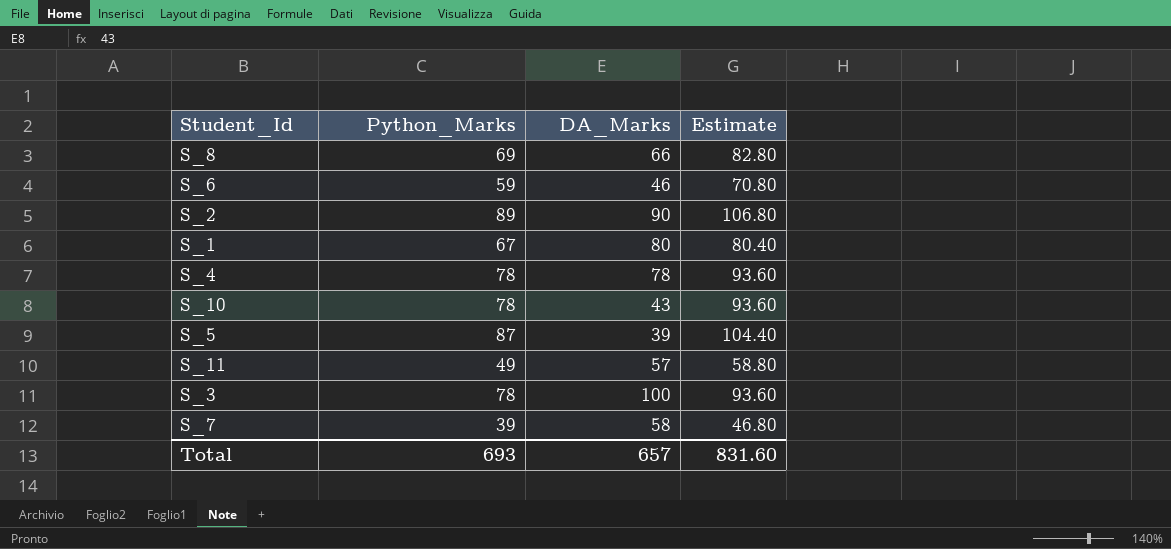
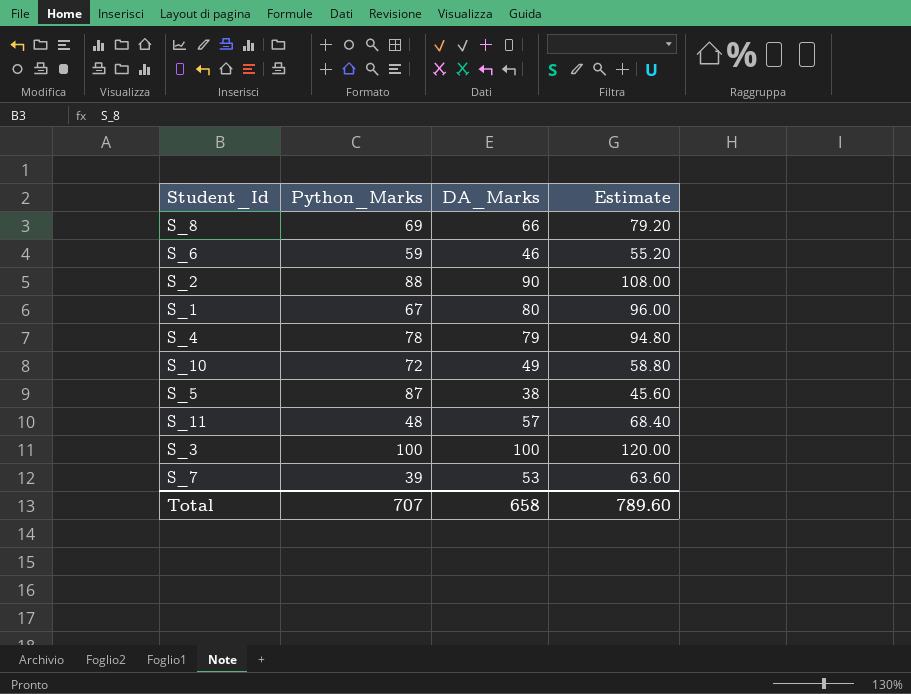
column Estimate | formula: [Python_Marks] * 1.2 -> [DA_Marks] * 1.2
S_2 | Python_Marks: 89 -> 88
S_4 | DA_Marks: 78 -> 79
S_10 | Python_Marks: 78 -> 72
S_10 | DA_Marks: 43 -> 49
S_5 | DA_Marks: 39 -> 38
S_11 | Python_Marks: 49 -> 48
S_3 | Python_Marks: 78 -> 100
S_7 | DA_Marks: 58 -> 53
Total | Python_Marks: 693 -> 707
Total | DA_Marks: 657 -> 658
Total | Estimate: 831.60 -> 789.60

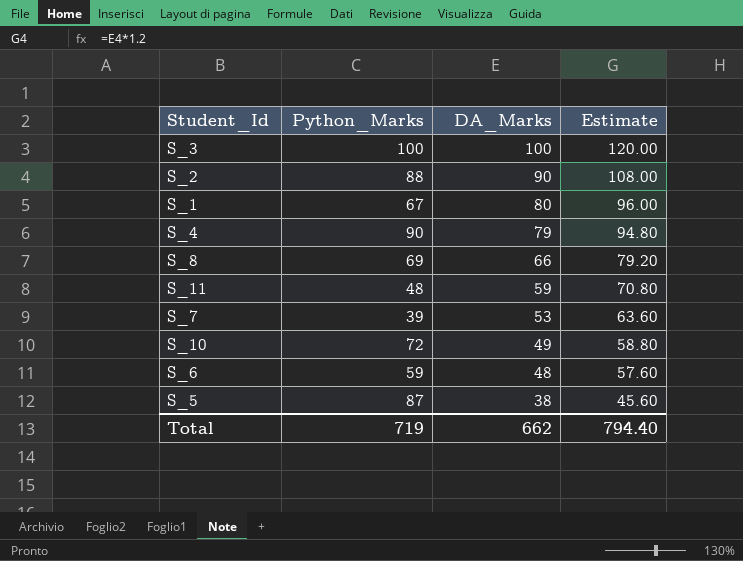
row order: none -> DA_Marks descending
S_4 | Python_Marks: 78 -> 90
S_11 | DA_Marks: 57 -> 59
S_11 | Estimate: 68.40 -> 70.80
S_6 | DA_Marks: 46 -> 48
S_6 | Estimate: 55.20 -> 57.60
Total | Python_Marks: 707 -> 719
Total | DA_Marks: 658 -> 662
Total | Estimate: 789.60 -> 794.40

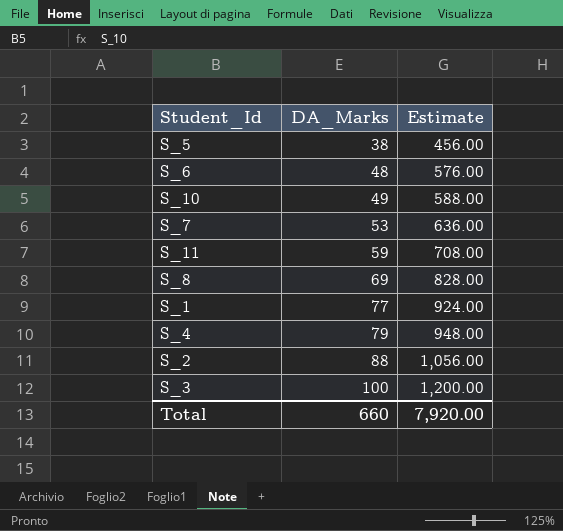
row order: DA_Marks descending -> DA_Marks ascending
column Python_Marks | position: 2 -> none
column Estimate | formula: [DA_Marks] * 1.2 -> [DA_Marks] * 12
S_8 | DA_Marks: 66 -> 69
S_1 | DA_Marks: 80 -> 77
S_2 | DA_Marks: 90 -> 88
Total | DA_Marks: 662 -> 660
Total | Estimate: 794.40 -> 7,920.00

